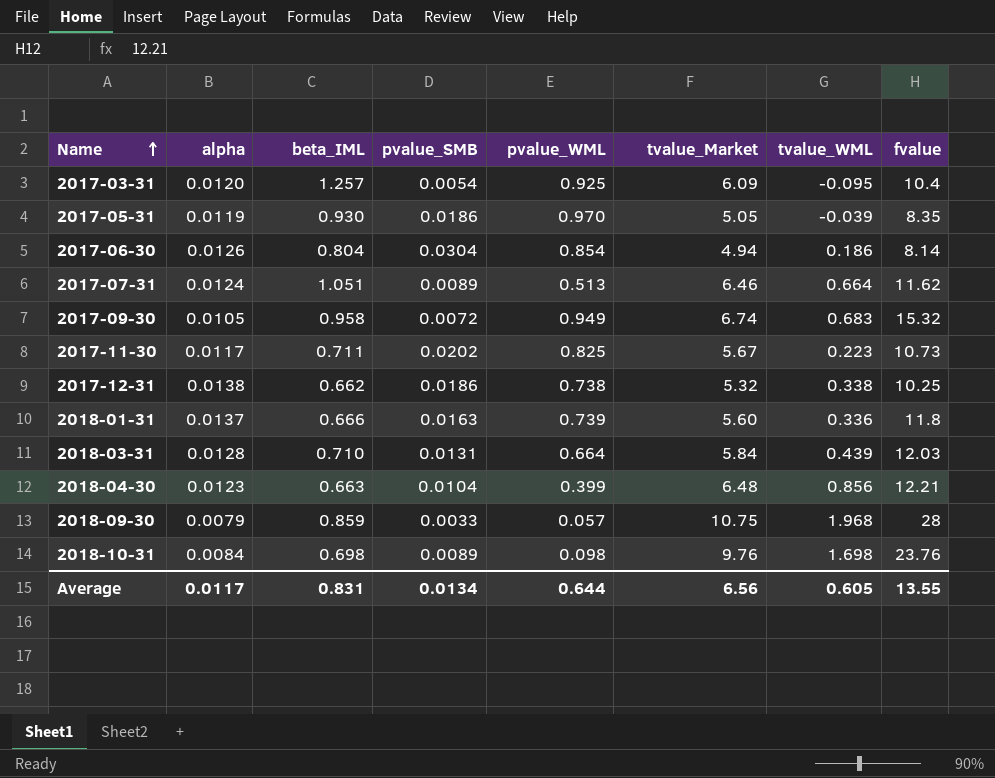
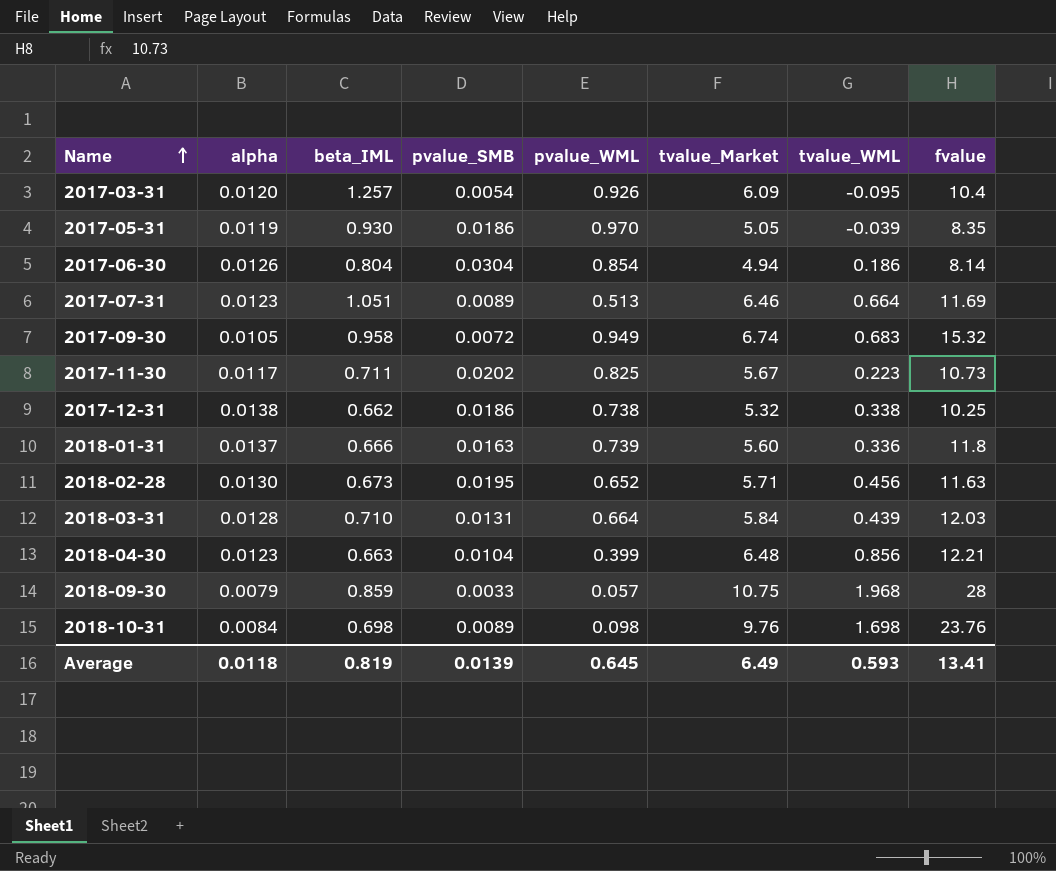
2017-03-31 | pvalue_WML: 0.925 -> 0.926
2017-07-31 | alpha: 0.0124 -> 0.0123
2017-07-31 | fvalue: 11.62 -> 11.69
row 2018-02-28: none -> 0.0130 | 0.673 | 0.0195 | 0.652 | 5.71 | 0.456 | 11.63
Average | alpha: 0.0117 -> 0.0118
Average | beta_IML: 0.831 -> 0.819
Average | pvalue_SMB: 0.0134 -> 0.0139
Average | pvalue_WML: 0.644 -> 0.645
Average | tvalue_Market: 6.56 -> 6.49
Average | tvalue_WML: 0.605 -> 0.593
Average | fvalue: 13.55 -> 13.41

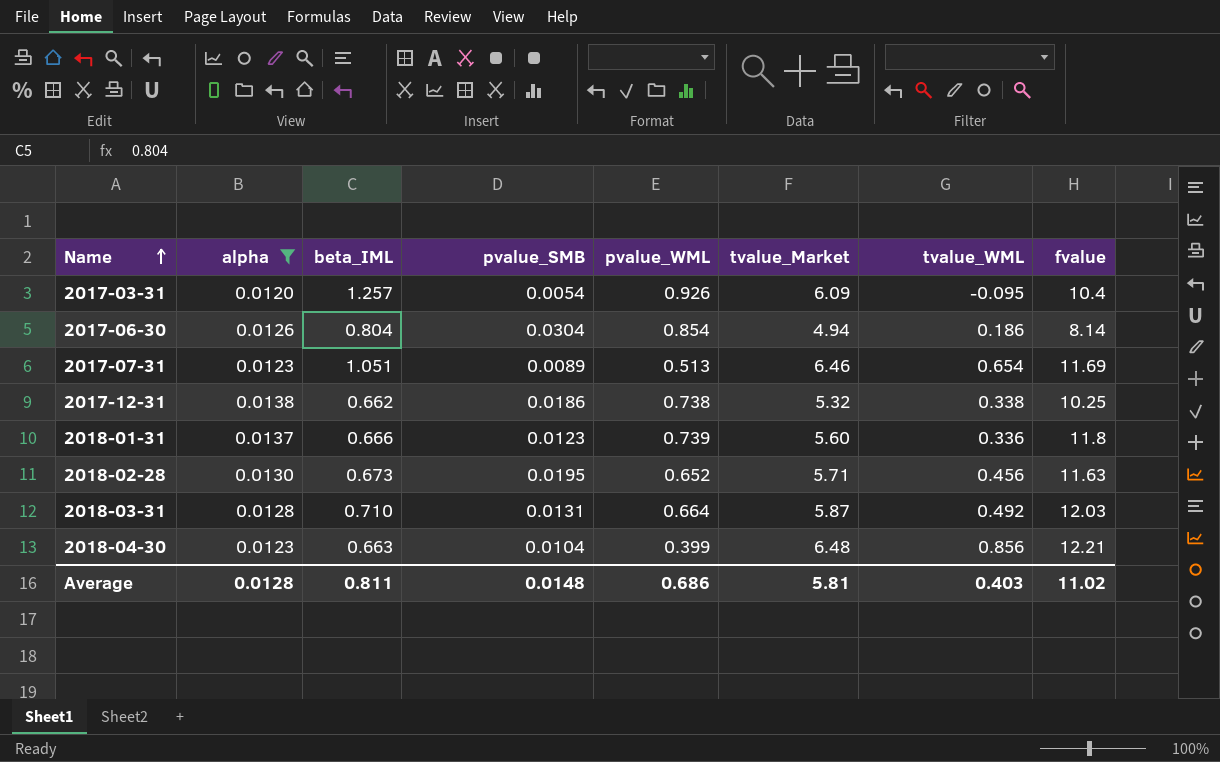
filter: none -> alpha >= 0.0120
2017-07-31 | tvalue_WML: 0.664 -> 0.654
2018-01-31 | pvalue_SMB: 0.0163 -> 0.0123
2018-03-31 | tvalue_Market: 5.84 -> 5.87
2018-03-31 | tvalue_WML: 0.439 -> 0.492
Average | alpha: 0.0118 -> 0.0128
Average | beta_IML: 0.819 -> 0.811
Average | pvalue_SMB: 0.0139 -> 0.0148
Average | pvalue_WML: 0.645 -> 0.686
Average | tvalue_Market: 6.49 -> 5.81
Average | tvalue_WML: 0.593 -> 0.403
Average | fvalue: 13.41 -> 11.02

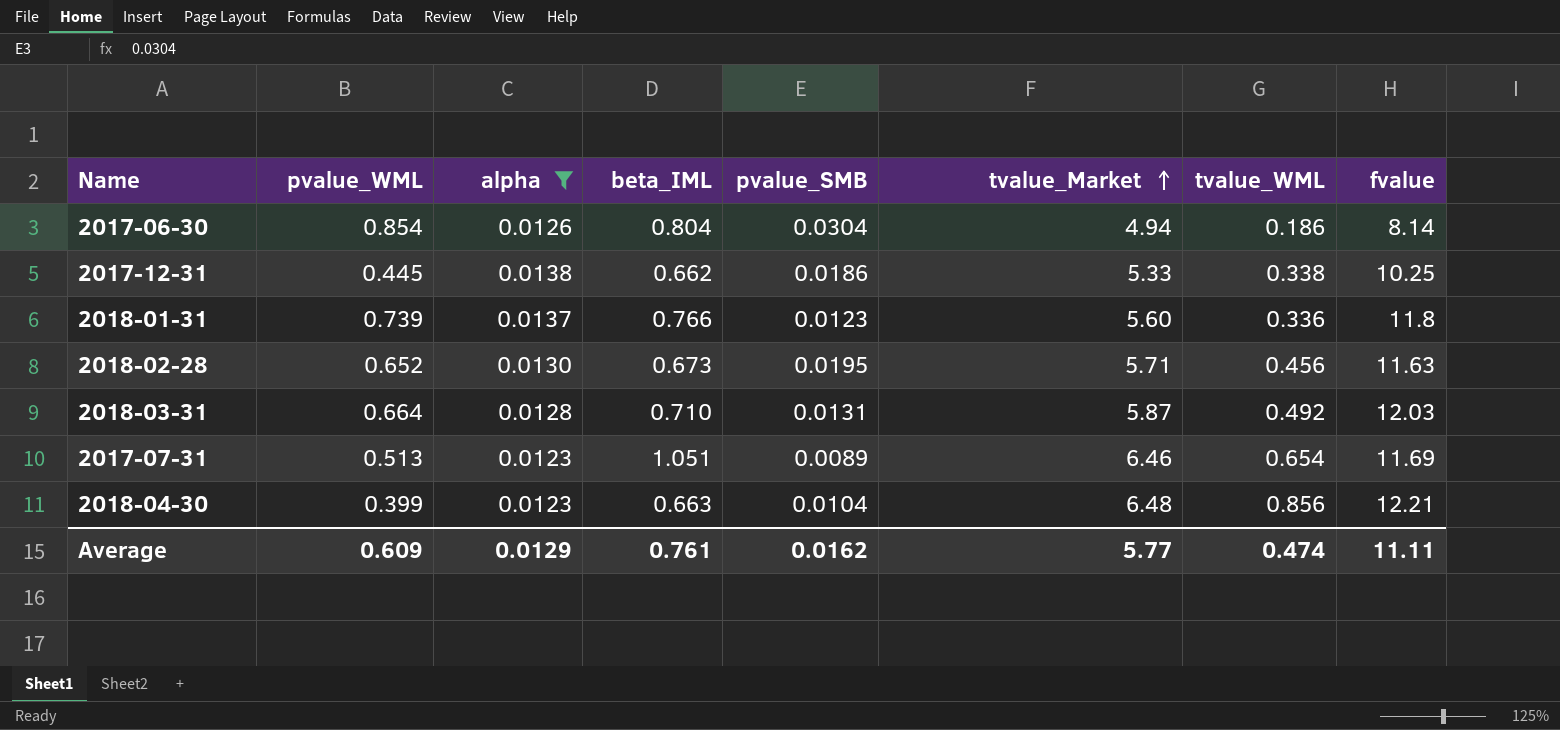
row order: Name ascending -> tvalue_Market ascending
column pvalue_WML | position: 5 -> 2
row 2017-03-31: 0.0120 | 1.257 | 0.0054 | 0.926 | 6.09 | -0.095 | 10.4 -> none
2017-12-31 | pvalue_WML: 0.738 -> 0.445
2017-12-31 | tvalue_Market: 5.32 -> 5.33
2018-01-31 | beta_IML: 0.666 -> 0.766
Average | pvalue_WML: 0.686 -> 0.609
Average | alpha: 0.0128 -> 0.0129
Average | beta_IML: 0.811 -> 0.761
Average | pvalue_SMB: 0.0148 -> 0.0162
Average | tvalue_Market: 5.81 -> 5.77
Average | tvalue_WML: 0.403 -> 0.474
Average | fvalue: 11.02 -> 11.11

